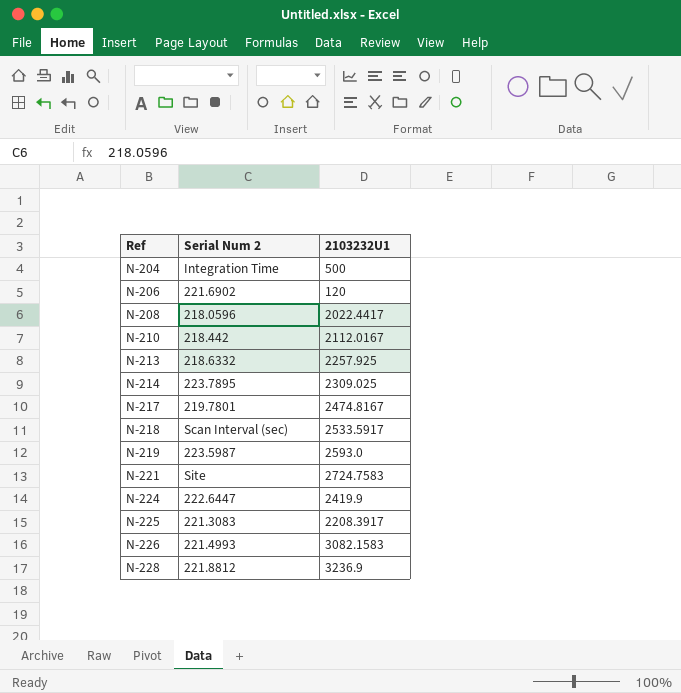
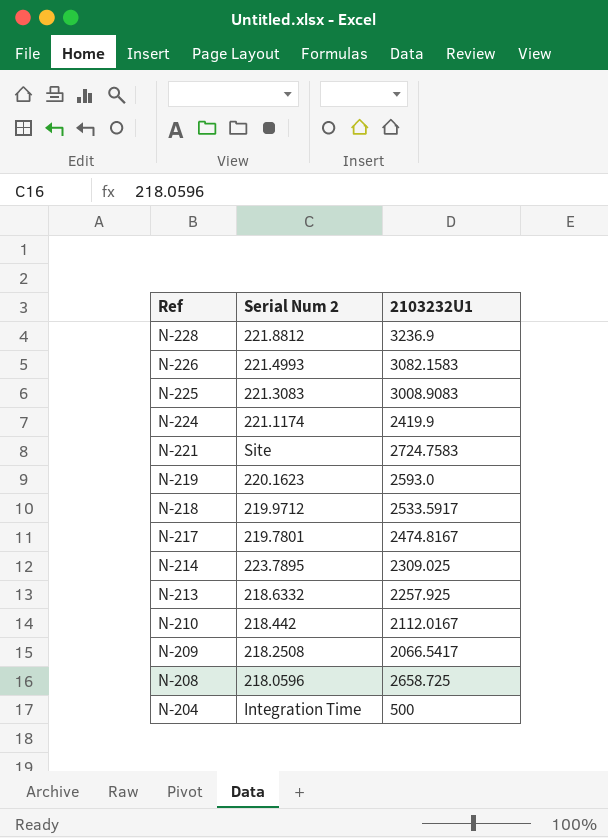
row order: Ref ascending -> Ref descending
row N-206: 221.6902 | 120 -> none
N-225 | 2103232U1: 2208.3917 -> 3008.9083
N-224 | Serial Num 2: 222.6447 -> 221.1174
N-219 | Serial Num 2: 223.5987 -> 220.1623
N-218 | Serial Num 2: Scan Interval (sec) -> 219.9712
row N-209: none -> 218.2508 | 2066.5417
N-208 | 2103232U1: 2022.4417 -> 2658.725

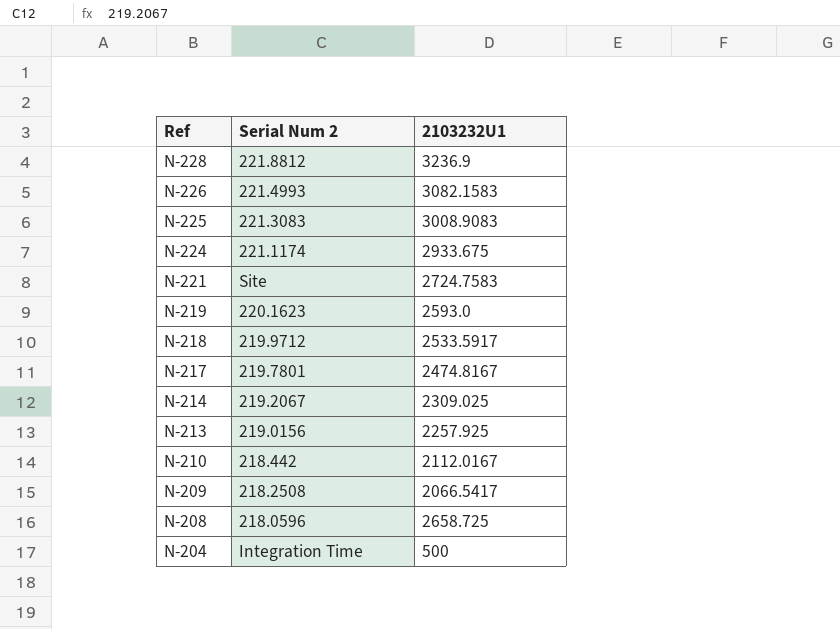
N-224 | 2103232U1: 2419.9 -> 2933.675
N-214 | Serial Num 2: 223.7895 -> 219.2067
N-213 | Serial Num 2: 218.6332 -> 219.0156

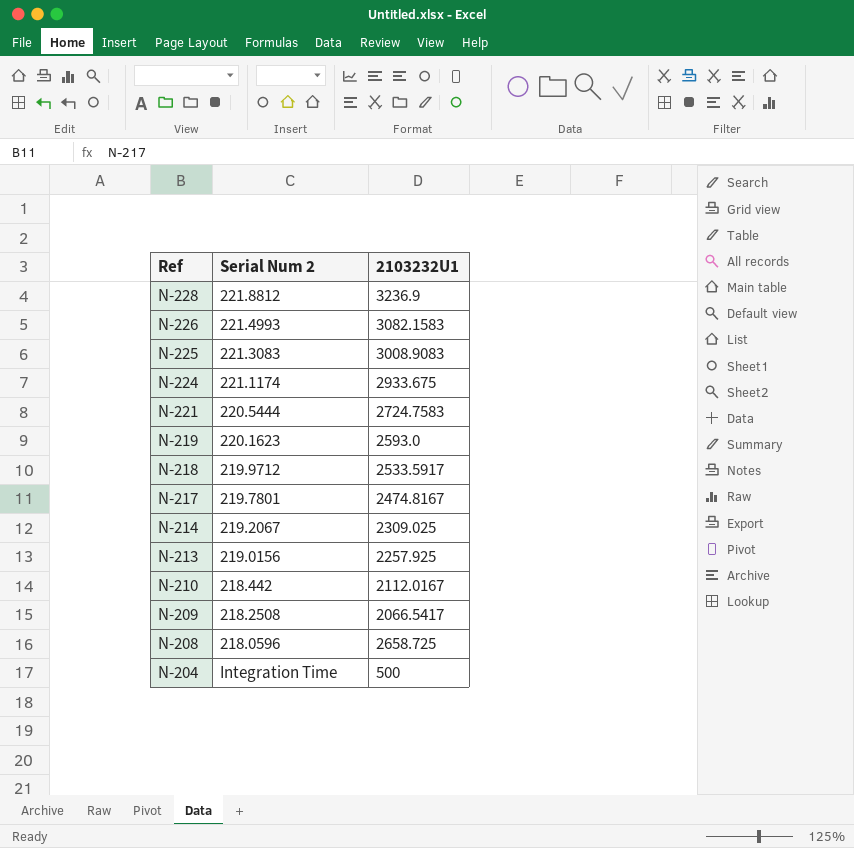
N-221 | Serial Num 2: Site -> 220.5444

